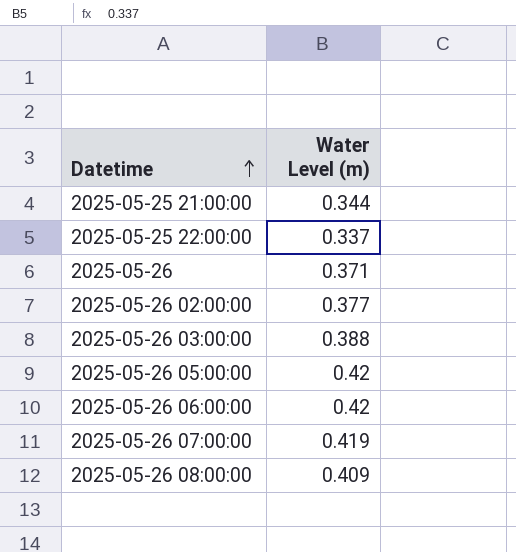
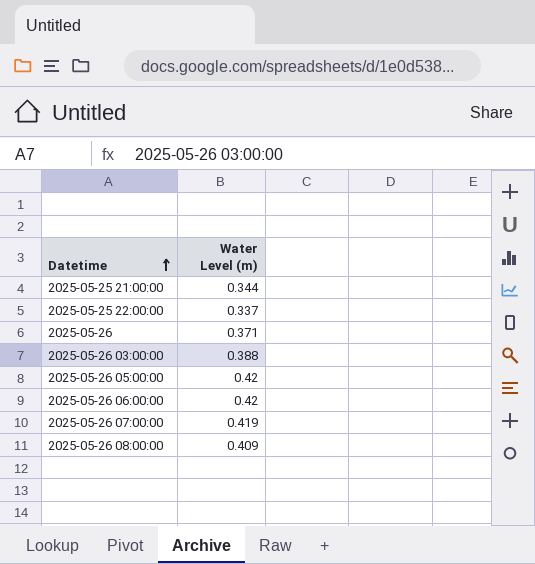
row 2025-05-26 02:00:00: 0.377 -> none

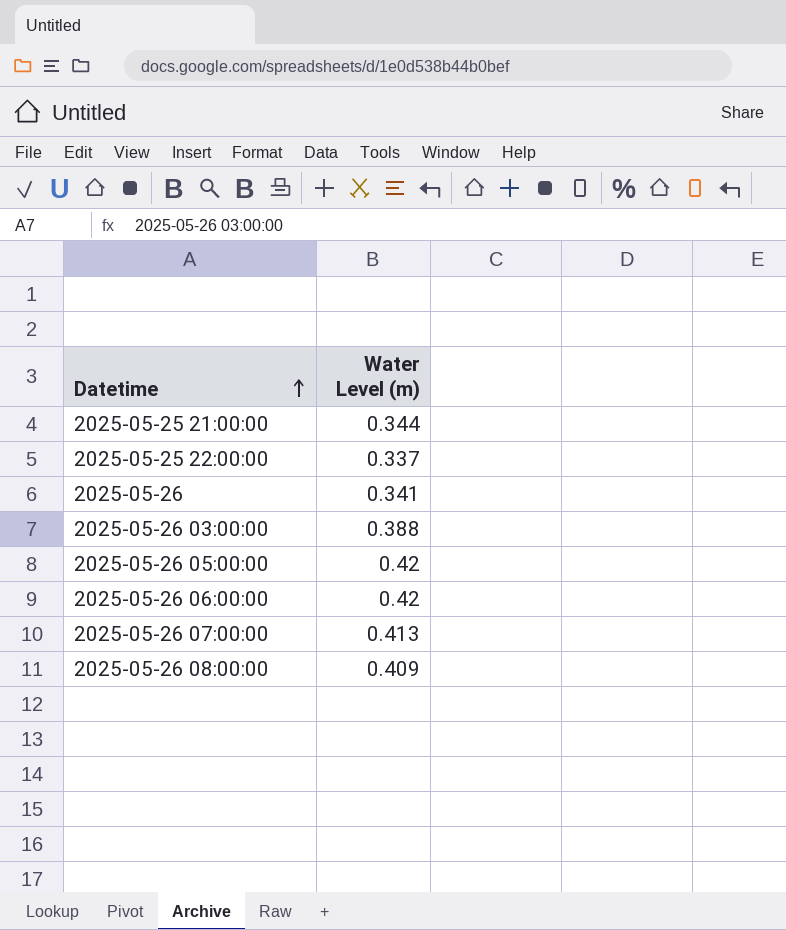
2025-05-26 | Water Level (m): 0.371 -> 0.341
2025-05-26 07:00:00 | Water Level (m): 0.419 -> 0.413

